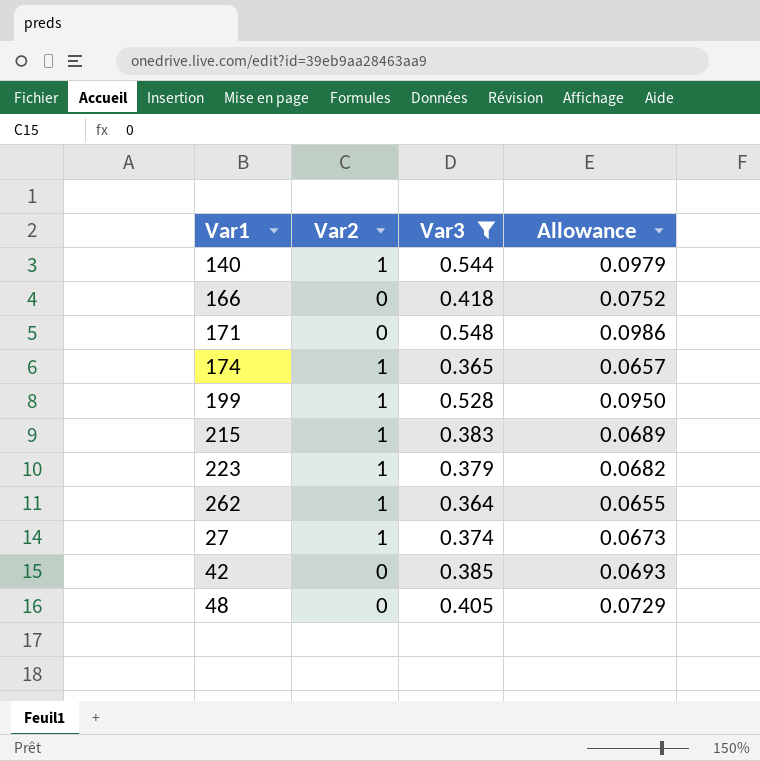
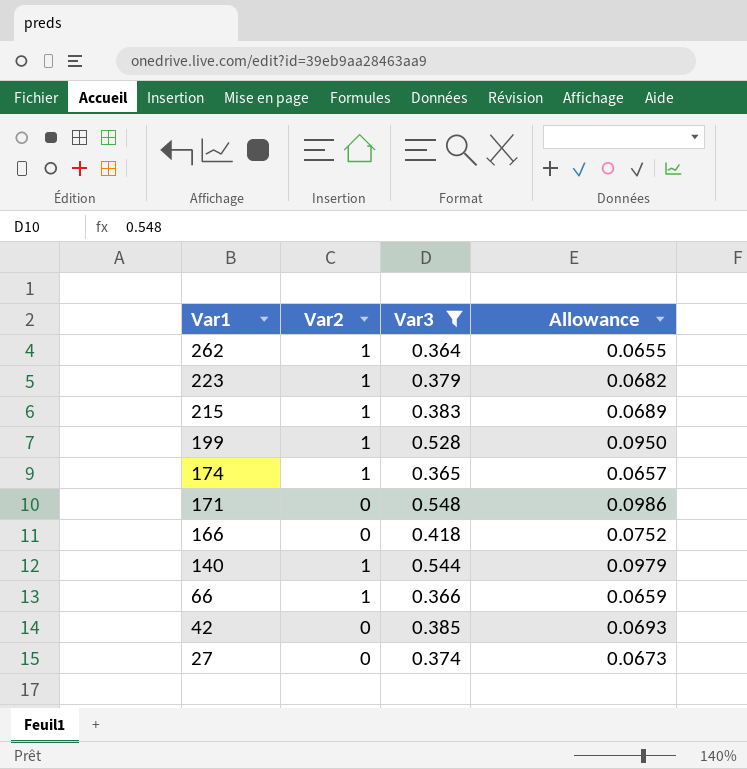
row order: none -> Var1 descending
row 48: 0 | 0.405 | 0.0729 -> none
row 66: none -> 1 | 0.366 | 0.0659
27 | Var2: 1 -> 0

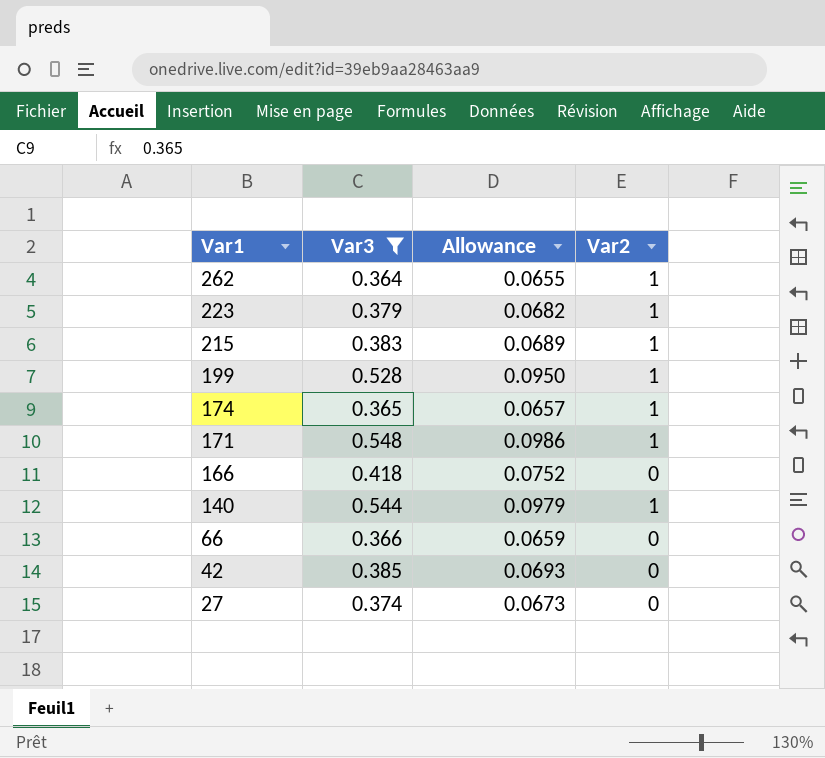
column Var2 | position: 2 -> 4
171 | Var2: 0 -> 1
66 | Var2: 1 -> 0

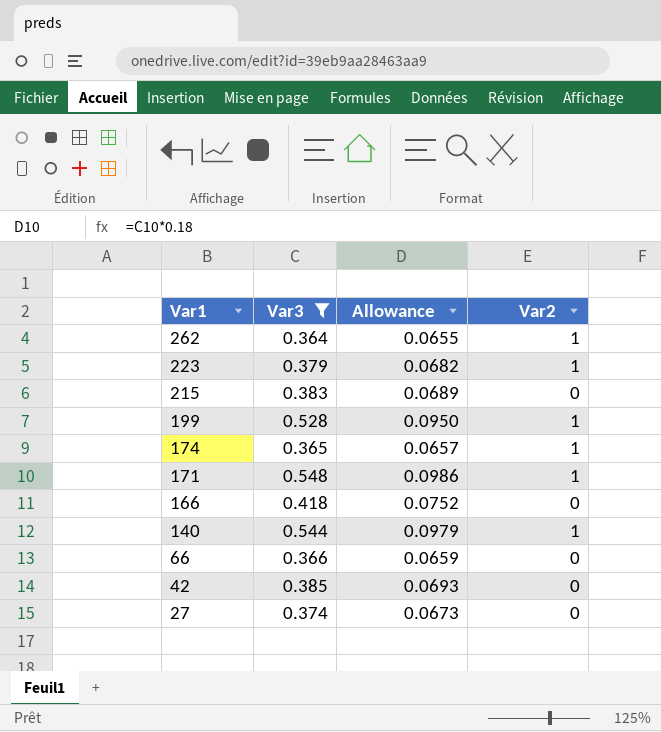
215 | Var2: 1 -> 0

